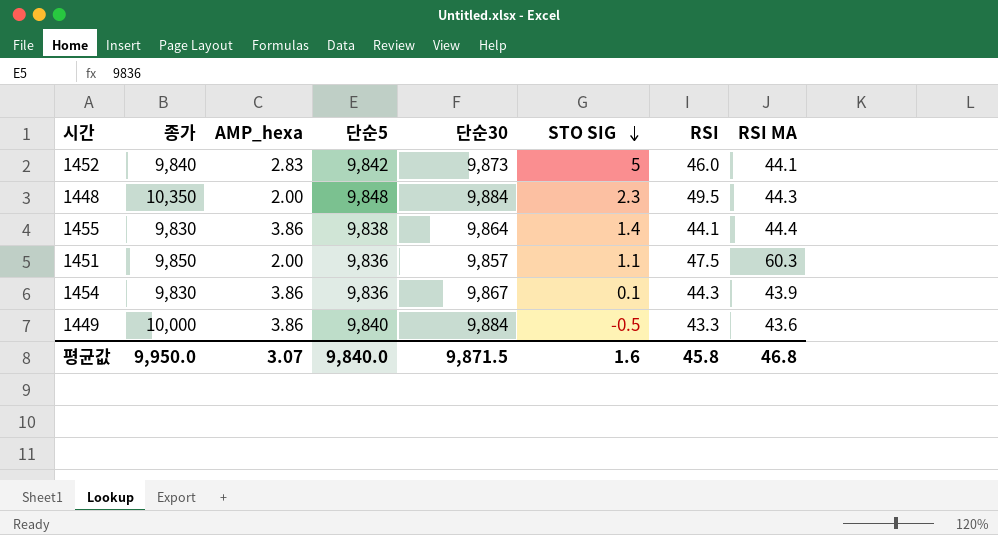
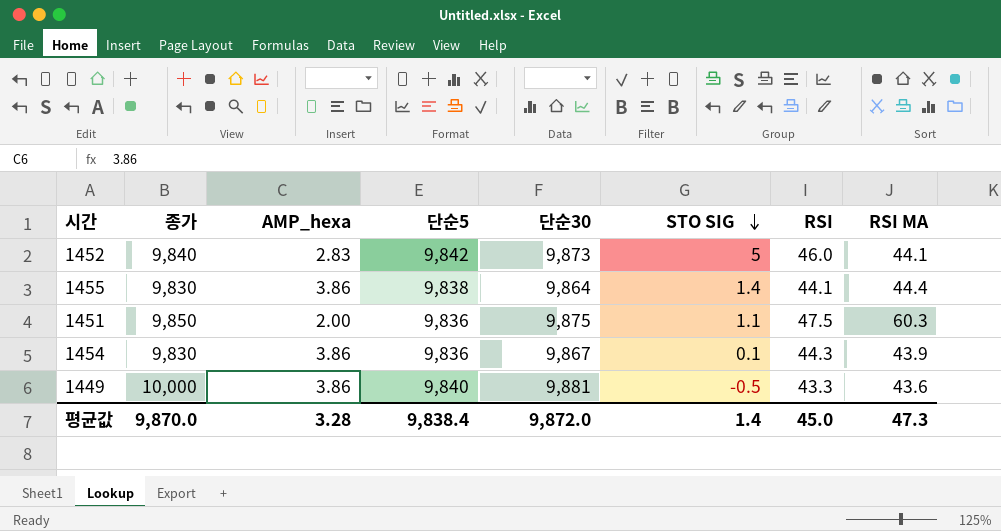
row 1448: 10,350 | 2.00 | 9,848 | 9,884 | 2.3 | 49.5 | 44.3 -> none
1451 | 단순30: 9,857 -> 9,875
1449 | 단순30: 9,884 -> 9,881
평균값 | 종가: 9,950.0 -> 9,870.0
평균값 | AMP_hexa: 3.07 -> 3.28
평균값 | 단순5: 9,840.0 -> 9,838.4
평균값 | 단순30: 9,871.5 -> 9,872.0
평균값 | STO SIG: 1.6 -> 1.4
평균값 | RSI: 45.8 -> 45.0
평균값 | RSI MA: 46.8 -> 47.3

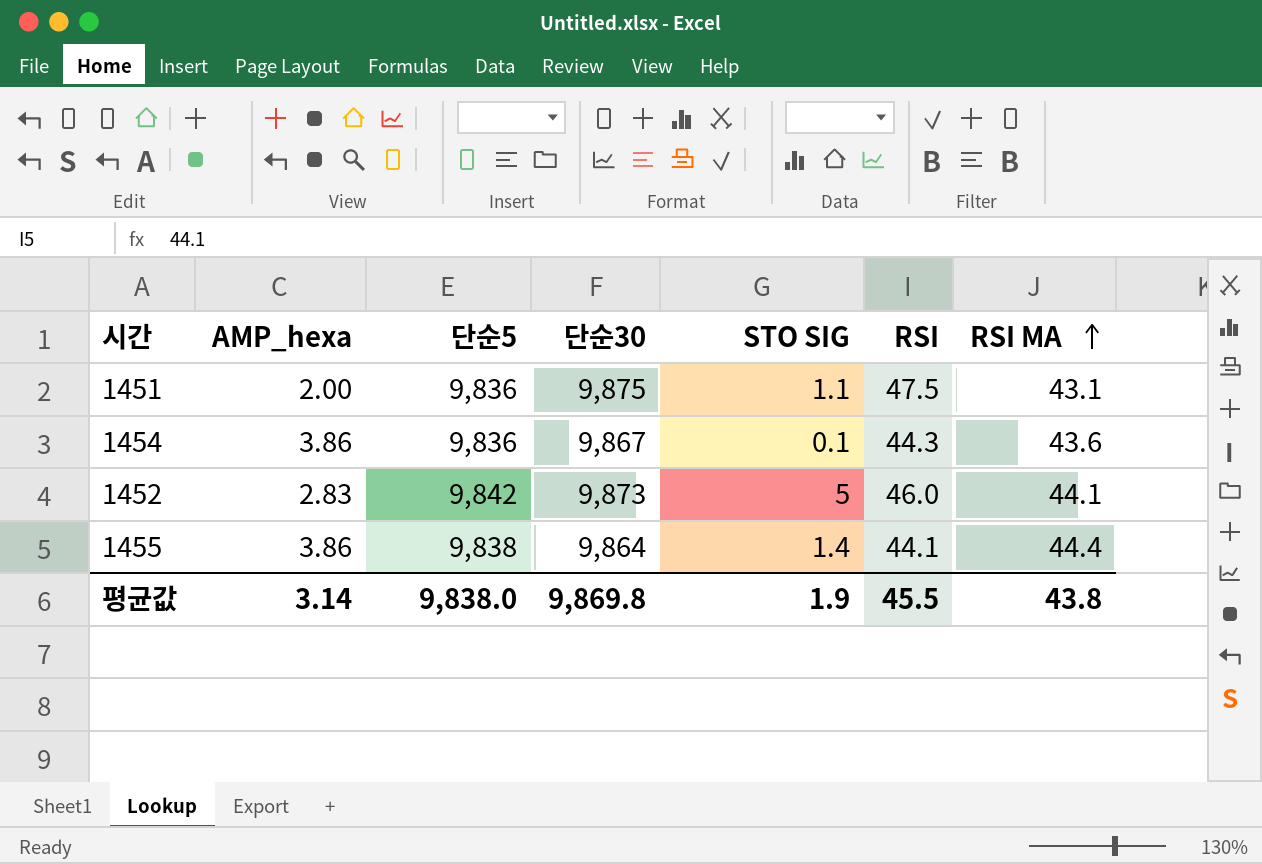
row order: STO SIG descending -> RSI MA ascending
column 종가 | position: 2 -> none
row 1449: 10,000 | 3.86 | 9,840 | 9,881 | -0.5 | 43.3 | 43.6 -> none
1451 | RSI MA: 60.3 -> 43.1
1454 | RSI MA: 43.9 -> 43.6
평균값 | AMP_hexa: 3.28 -> 3.14
평균값 | 단순5: 9,838.4 -> 9,838.0
평균값 | 단순30: 9,872.0 -> 9,869.8
평균값 | STO SIG: 1.4 -> 1.9
평균값 | RSI: 45.0 -> 45.5
평균값 | RSI MA: 47.3 -> 43.8

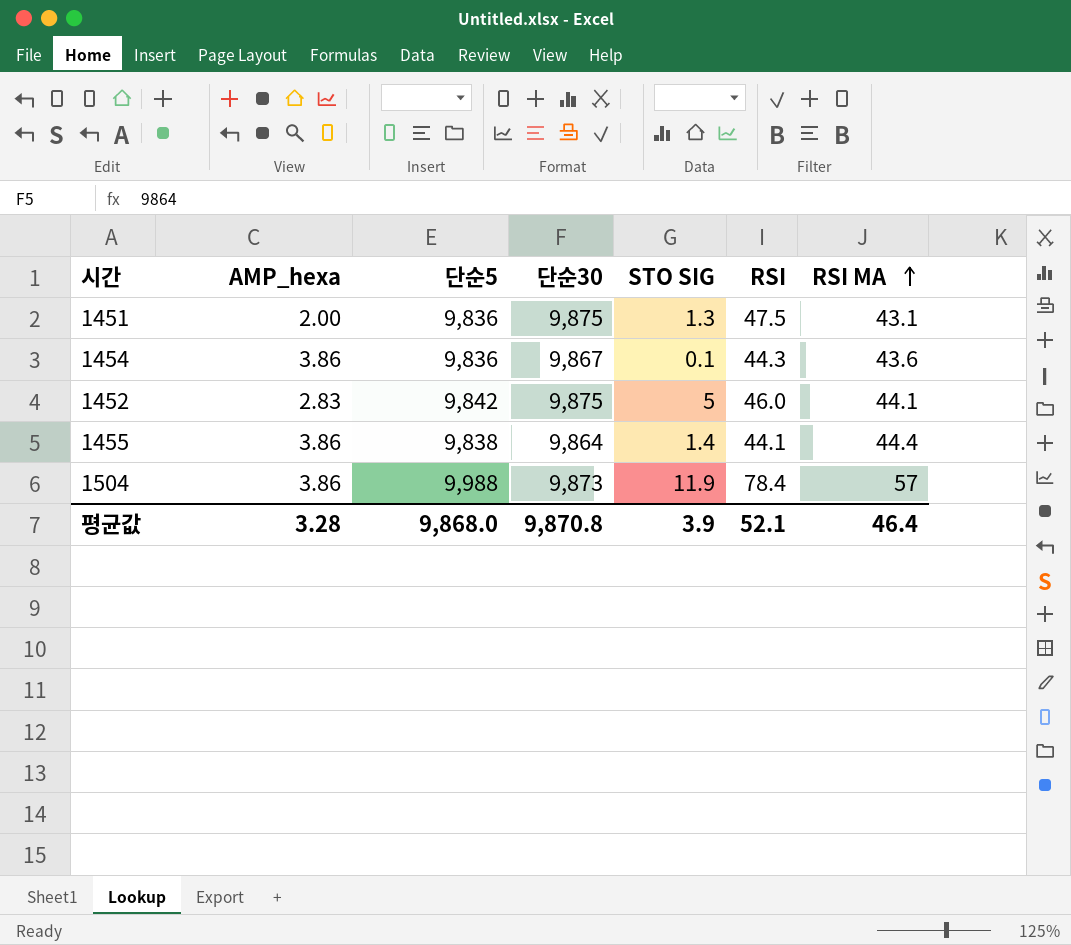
1451 | STO SIG: 1.1 -> 1.3
1452 | 단순30: 9,873 -> 9,875
row 1504: none -> 3.86 | 9,988 | 9,873 | 11.9 | 78.4 | 57
평균값 | AMP_hexa: 3.14 -> 3.28
평균값 | 단순5: 9,838.0 -> 9,868.0
평균값 | 단순30: 9,869.8 -> 9,870.8
평균값 | STO SIG: 1.9 -> 3.9
평균값 | RSI: 45.5 -> 52.1
평균값 | RSI MA: 43.8 -> 46.4

